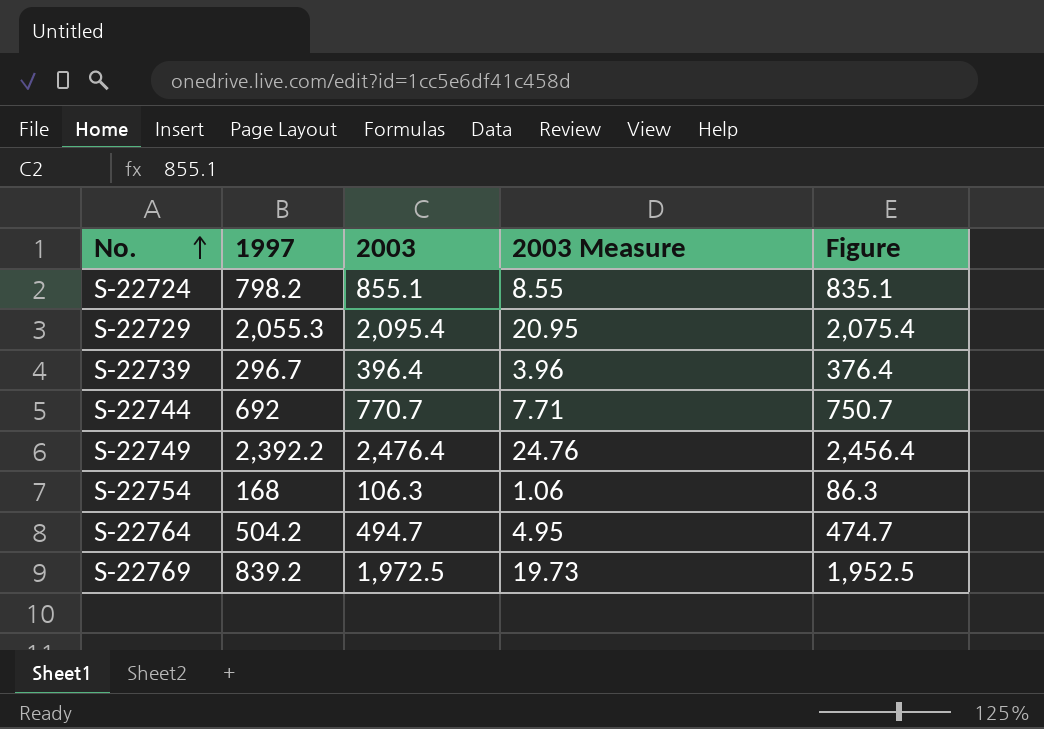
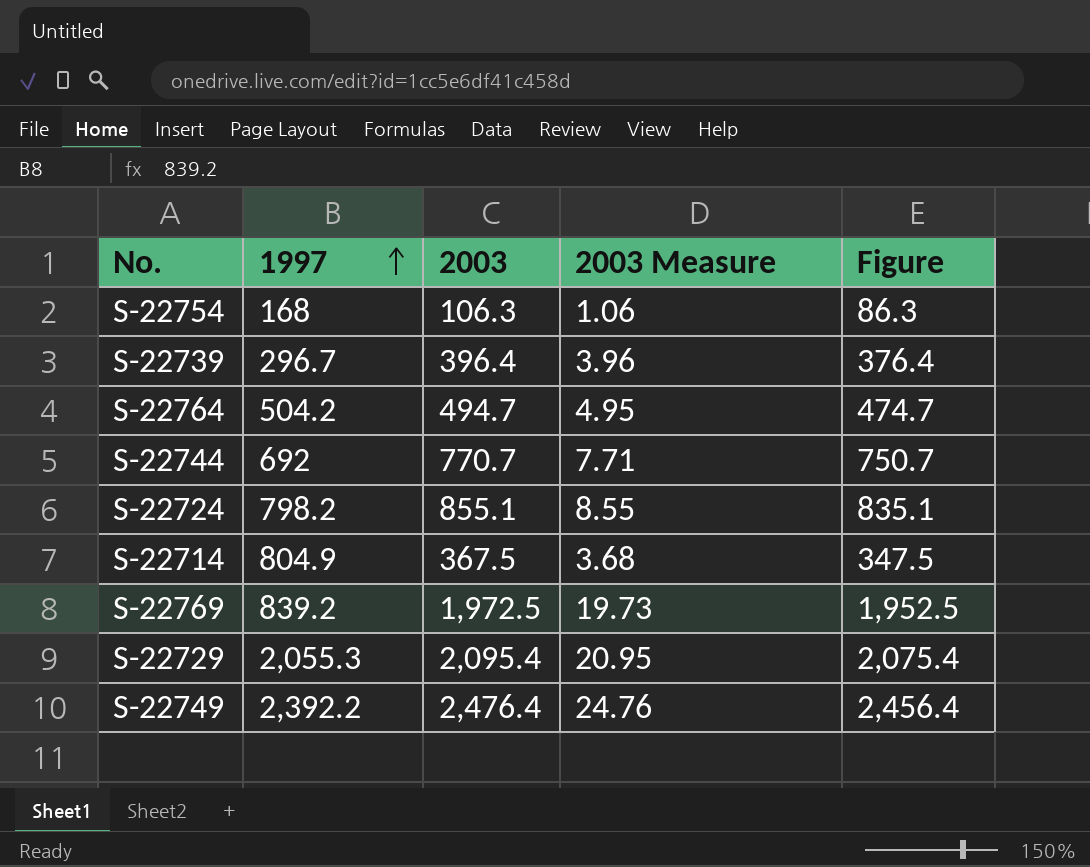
row order: No. ascending -> 1997 ascending
row S-22714: none -> 804.9 | 367.5 | 3.68 | 347.5

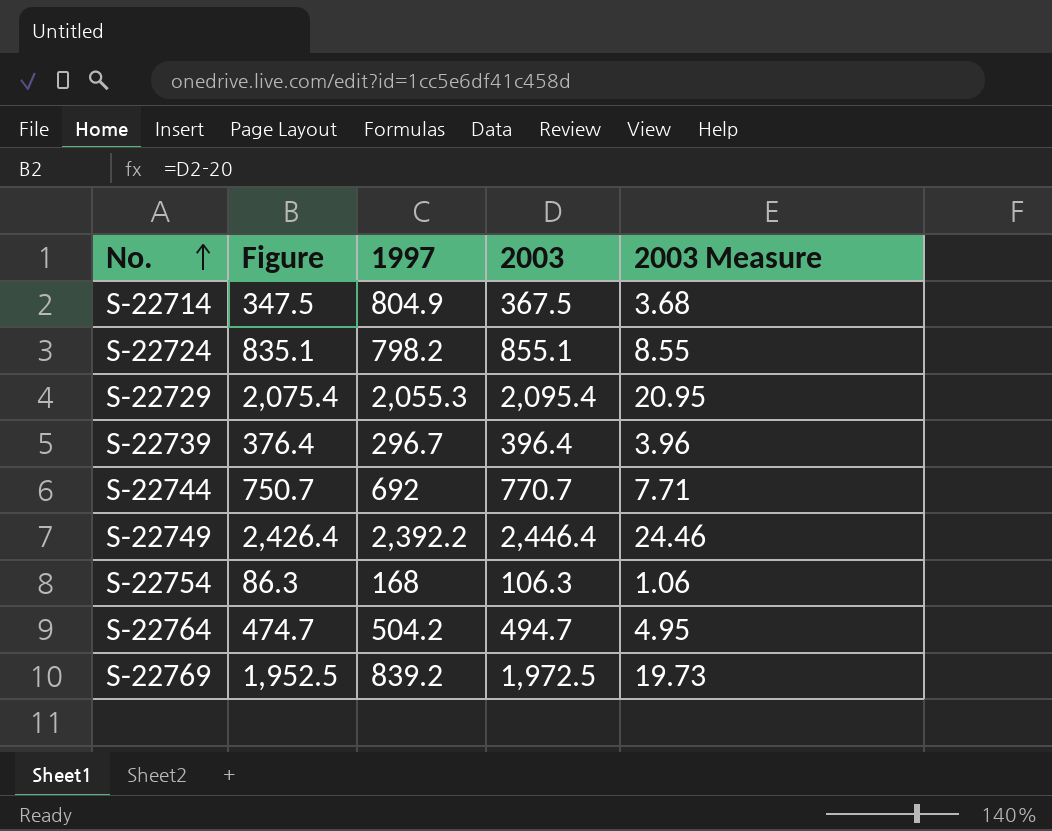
row order: 1997 ascending -> No. ascending
column Figure | position: 5 -> 2
S-22749 | Figure: 2,456.4 -> 2,426.4
S-22749 | 2003: 2,476.4 -> 2,446.4
S-22749 | 2003 Measure: 24.76 -> 24.46

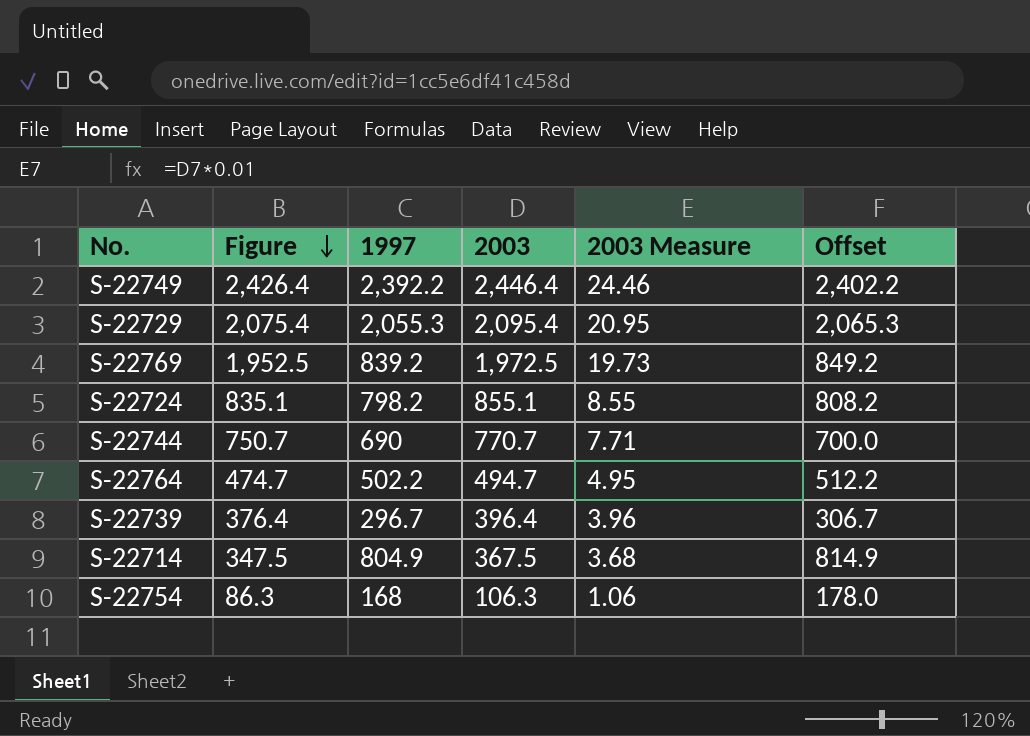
row order: No. ascending -> Figure descending
column Offset | formula: none -> [1997] + 10
S-22744 | 1997: 692 -> 690
S-22764 | 1997: 504.2 -> 502.2

